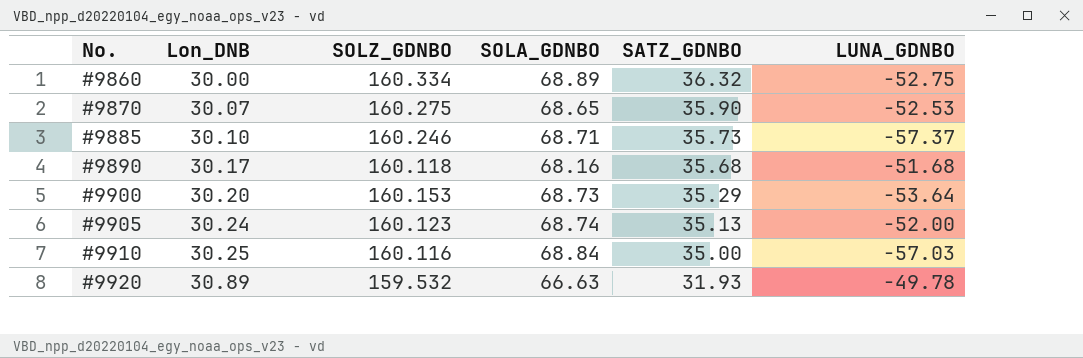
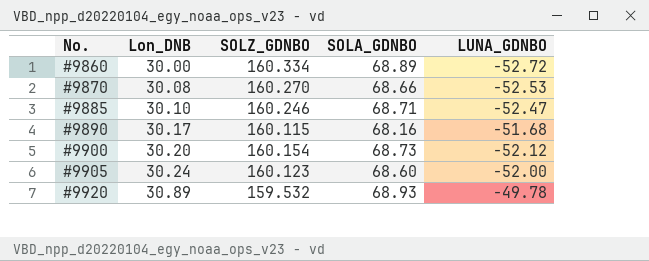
column SATZ_GDNBO | position: 5 -> none
row #9910: 30.25 | 160.116 | 68.84 | 35.00 | -57.03 -> none
#9860 | LUNA_GDNBO: -52.75 -> -52.72
#9870 | Lon_DNB: 30.07 -> 30.08
#9870 | SOLZ_GDNBO: 160.275 -> 160.270
#9870 | SOLA_GDNBO: 68.65 -> 68.66
#9885 | LUNA_GDNBO: -57.37 -> -52.47
#9890 | SOLZ_GDNBO: 160.118 -> 160.115
#9900 | SOLZ_GDNBO: 160.153 -> 160.154
#9900 | LUNA_GDNBO: -53.64 -> -52.12
#9905 | SOLA_GDNBO: 68.74 -> 68.60
#9920 | SOLA_GDNBO: 66.63 -> 68.93

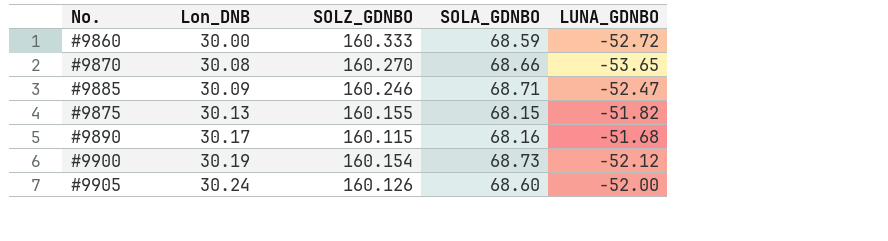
row #9920: 30.89 | 159.532 | 68.93 | -49.78 -> none
#9860 | SOLZ_GDNBO: 160.334 -> 160.333
#9860 | SOLA_GDNBO: 68.89 -> 68.59
#9870 | LUNA_GDNBO: -52.53 -> -53.65
#9885 | Lon_DNB: 30.10 -> 30.09
row #9875: none -> 30.13 | 160.155 | 68.15 | -51.82
#9900 | Lon_DNB: 30.20 -> 30.19
#9905 | SOLZ_GDNBO: 160.123 -> 160.126

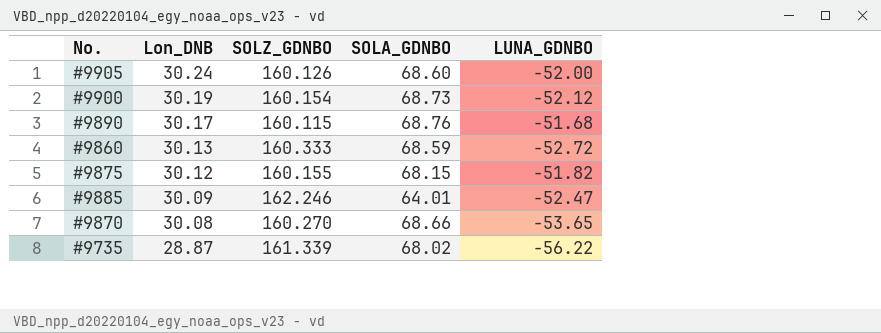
row order: Lon_DNB ascending -> Lon_DNB descending
#9890 | SOLA_GDNBO: 68.16 -> 68.76
#9860 | Lon_DNB: 30.00 -> 30.13
#9875 | Lon_DNB: 30.13 -> 30.12
#9885 | SOLZ_GDNBO: 160.246 -> 162.246
#9885 | SOLA_GDNBO: 68.71 -> 64.01
row #9735: none -> 28.87 | 161.339 | 68.02 | -56.22

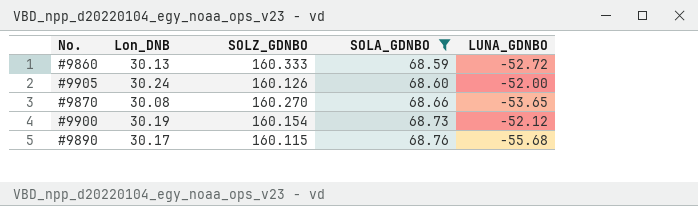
filter: none -> SOLA_GDNBO >= 68.59
row order: Lon_DNB descending -> SOLA_GDNBO ascending
#9890 | LUNA_GDNBO: -51.68 -> -55.68

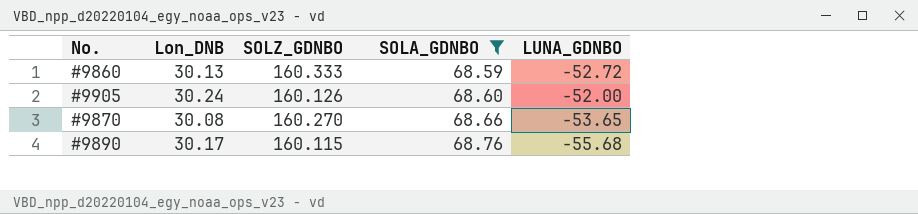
row #9900: 30.19 | 160.154 | 68.73 | -52.12 -> none

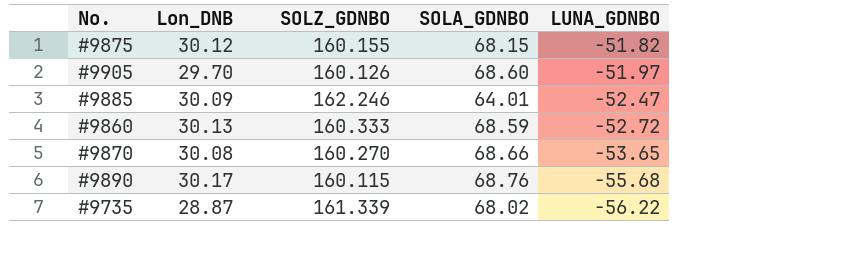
filter: SOLA_GDNBO >= 68.59 -> none
row order: SOLA_GDNBO ascending -> LUNA_GDNBO descending
#9905 | Lon_DNB: 30.24 -> 29.70
#9905 | LUNA_GDNBO: -52.00 -> -51.97

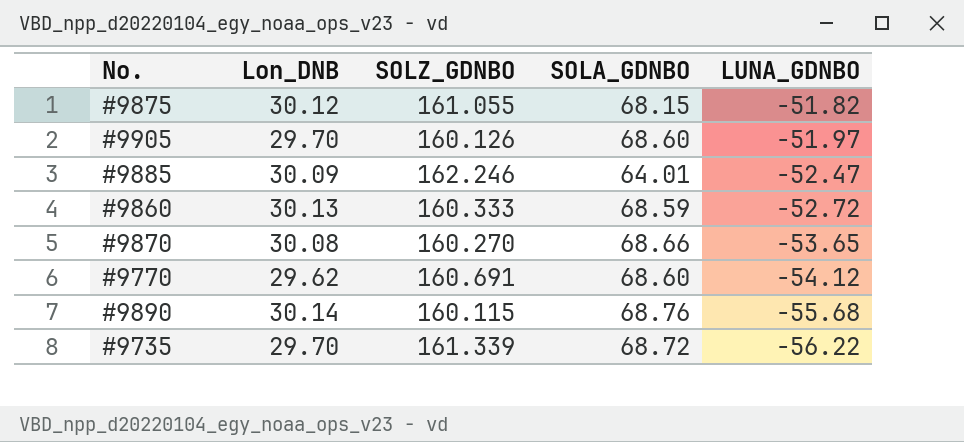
#9875 | SOLZ_GDNBO: 160.155 -> 161.055
row #9770: none -> 29.62 | 160.691 | 68.60 | -54.12
#9890 | Lon_DNB: 30.17 -> 30.14
#9735 | Lon_DNB: 28.87 -> 29.70
#9735 | SOLA_GDNBO: 68.02 -> 68.72

